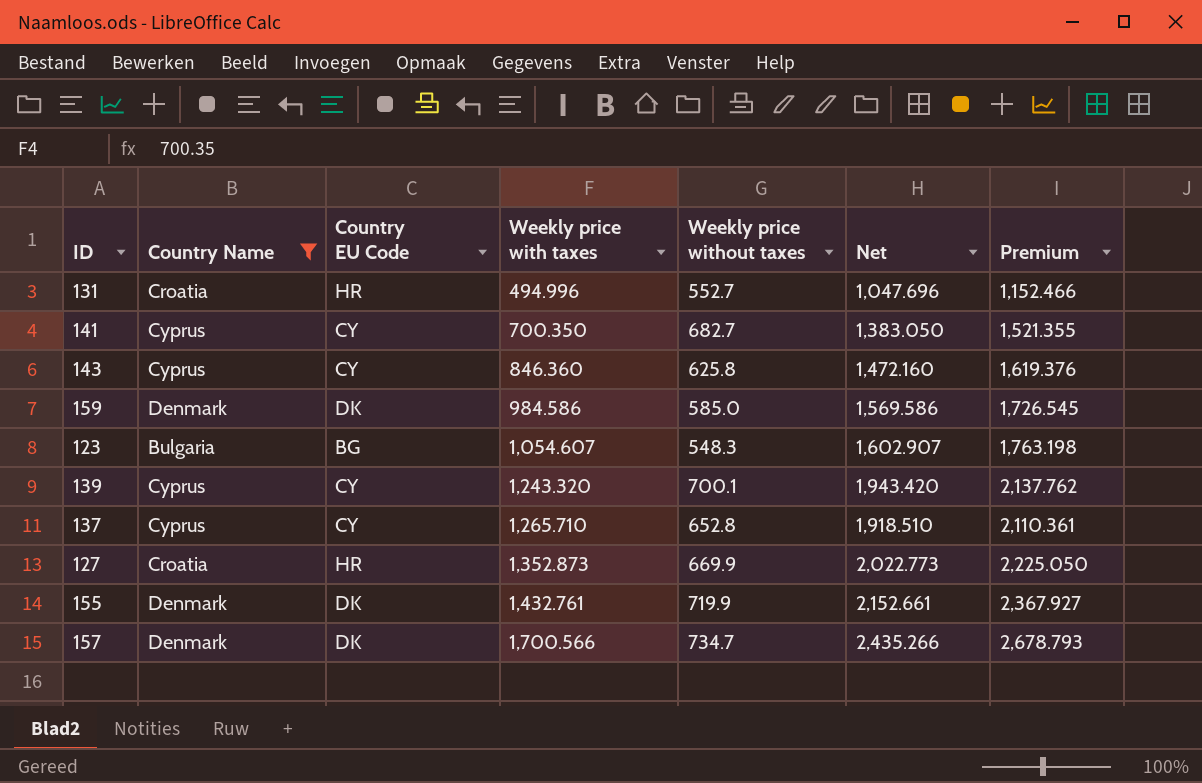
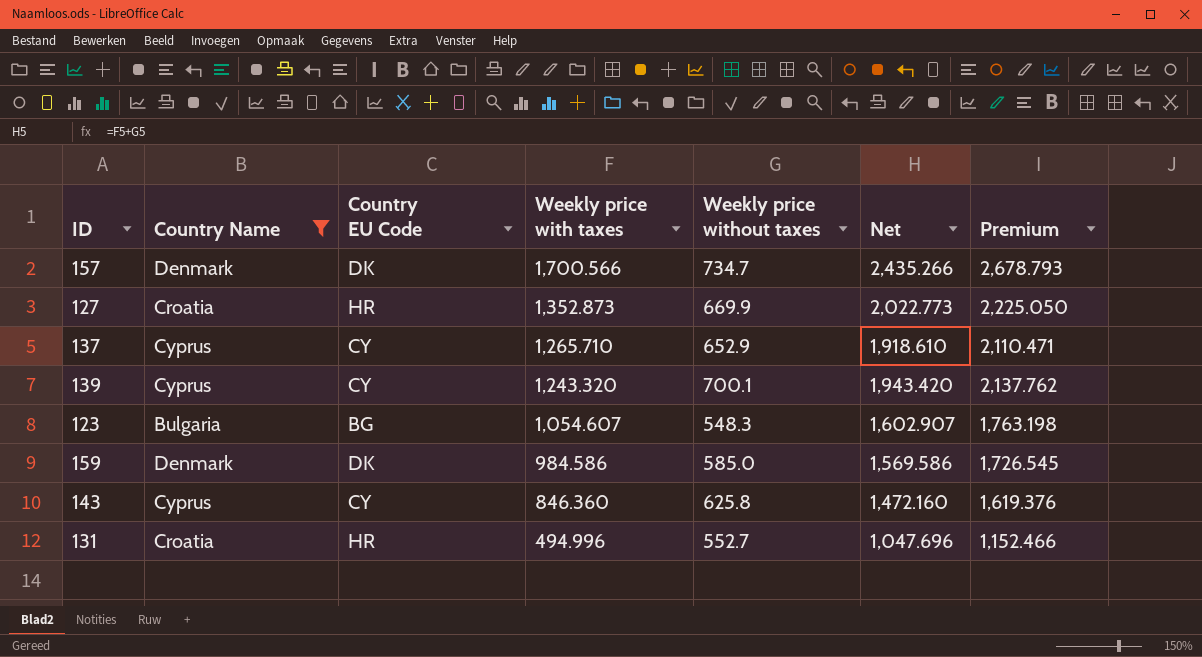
row order: Weekly price with taxes ascending -> Weekly price with taxes descending
row 141: Cyprus | CY | 700.350 | 682.7 | 1,383.050 | 1,521.355 -> none
row 155: Denmark | DK | 1,432.761 | 719.9 | 2,152.661 | 2,367.927 -> none
137 | Weekly price without taxes: 652.8 -> 652.9
137 | Net: 1,918.510 -> 1,918.610
137 | Premium: 2,110.361 -> 2,110.471

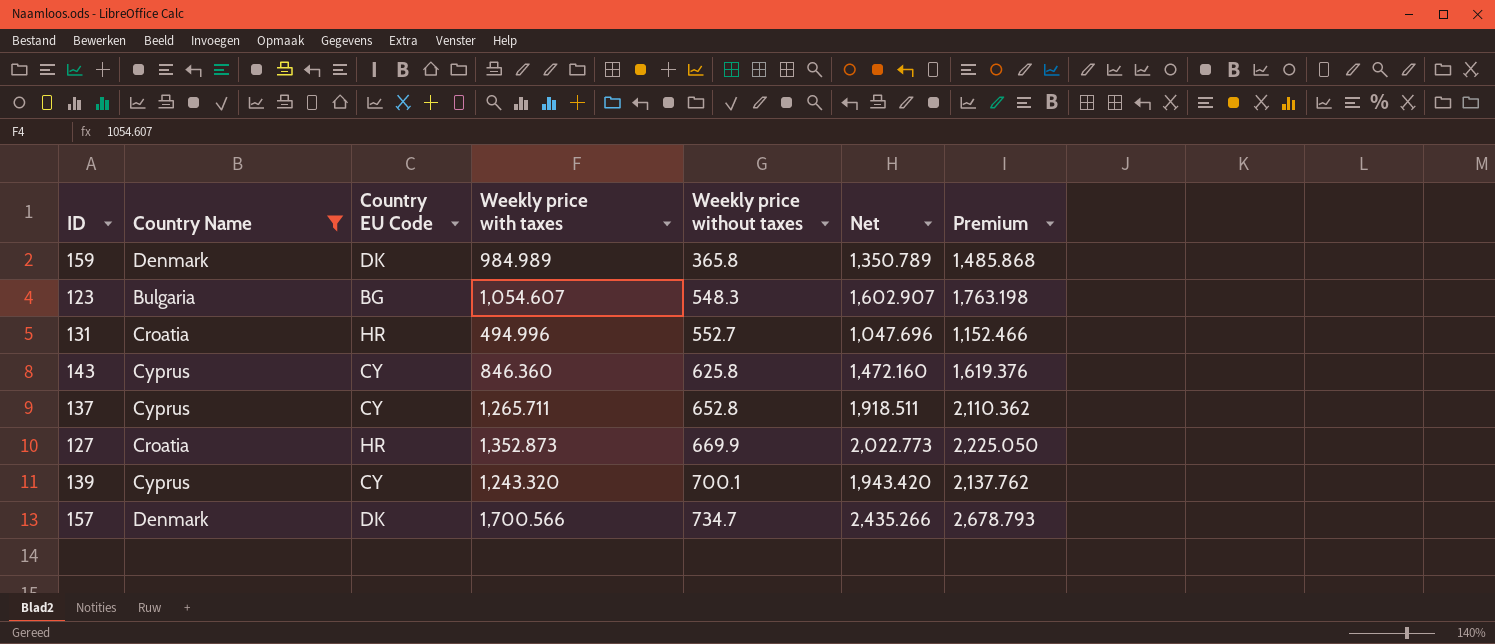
row order: Weekly price with taxes descending -> Weekly price without taxes ascending
159 | Weekly price with taxes: 984.586 -> 984.989
159 | Weekly price without taxes: 585.0 -> 365.8
159 | Net: 1,569.586 -> 1,350.789
159 | Premium: 1,726.545 -> 1,485.868
137 | Weekly price with taxes: 1,265.710 -> 1,265.711
137 | Weekly price without taxes: 652.9 -> 652.8
137 | Net: 1,918.610 -> 1,918.511
137 | Premium: 2,110.471 -> 2,110.362

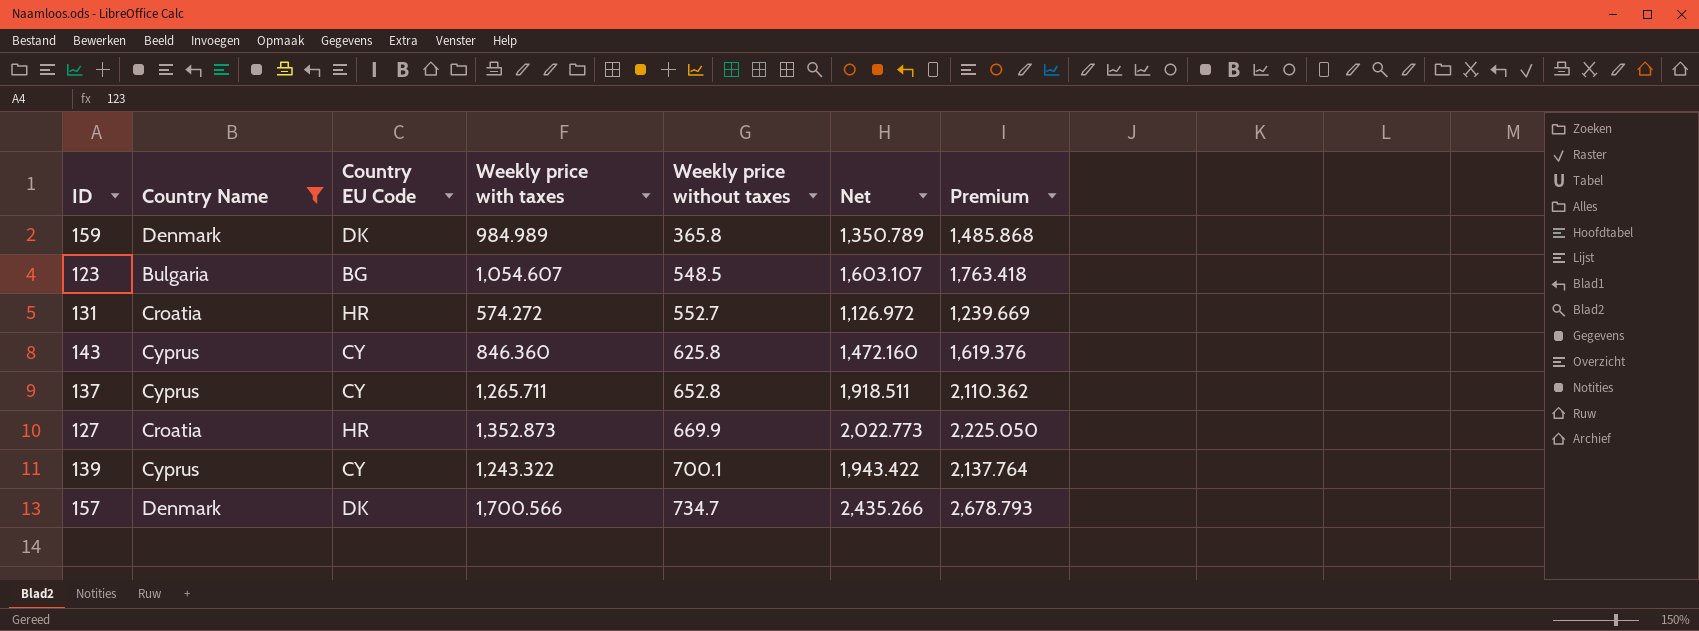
123 | Weekly price without taxes: 548.3 -> 548.5
123 | Net: 1,602.907 -> 1,603.107
123 | Premium: 1,763.198 -> 1,763.418
131 | Weekly price with taxes: 494.996 -> 574.272
131 | Net: 1,047.696 -> 1,126.972
131 | Premium: 1,152.466 -> 1,239.669
139 | Weekly price with taxes: 1,243.320 -> 1,243.322
139 | Net: 1,943.420 -> 1,943.422
139 | Premium: 2,137.762 -> 2,137.764

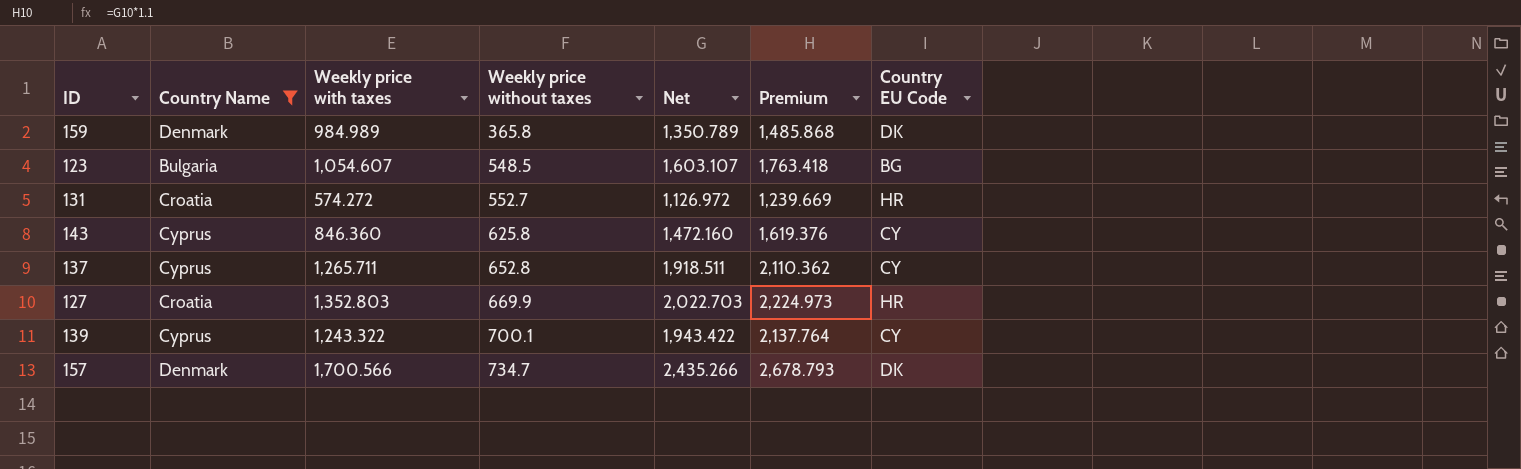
column Country EU Code | position: 3 -> 7
127 | Weekly price with taxes: 1,352.873 -> 1,352.803
127 | Net: 2,022.773 -> 2,022.703
127 | Premium: 2,225.050 -> 2,224.973

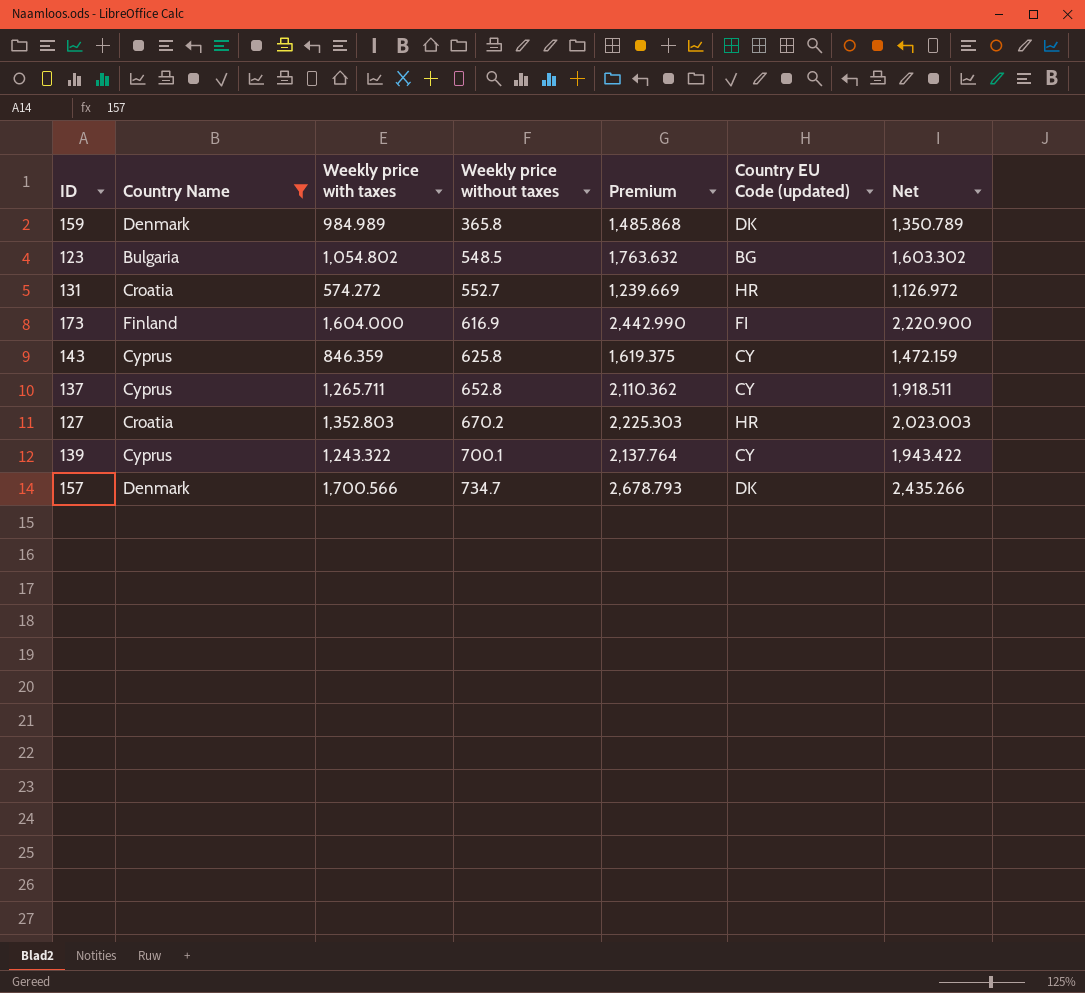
column name: Country EU Code -> Country EU Code (updated)
column Net | position: 5 -> 7
123 | Weekly price with taxes: 1,054.607 -> 1,054.802
123 | Premium: 1,763.418 -> 1,763.632
123 | Net: 1,603.107 -> 1,603.302
row 173: none -> Finland | 1,604.000 | 616.9 | 2,442.990 | FI | 2,220.900
143 | Weekly price with taxes: 846.360 -> 846.359
143 | Premium: 1,619.376 -> 1,619.375
143 | Net: 1,472.160 -> 1,472.159
127 | Weekly price without taxes: 669.9 -> 670.2
127 | Premium: 2,224.973 -> 2,225.303
127 | Net: 2,022.703 -> 2,023.003

